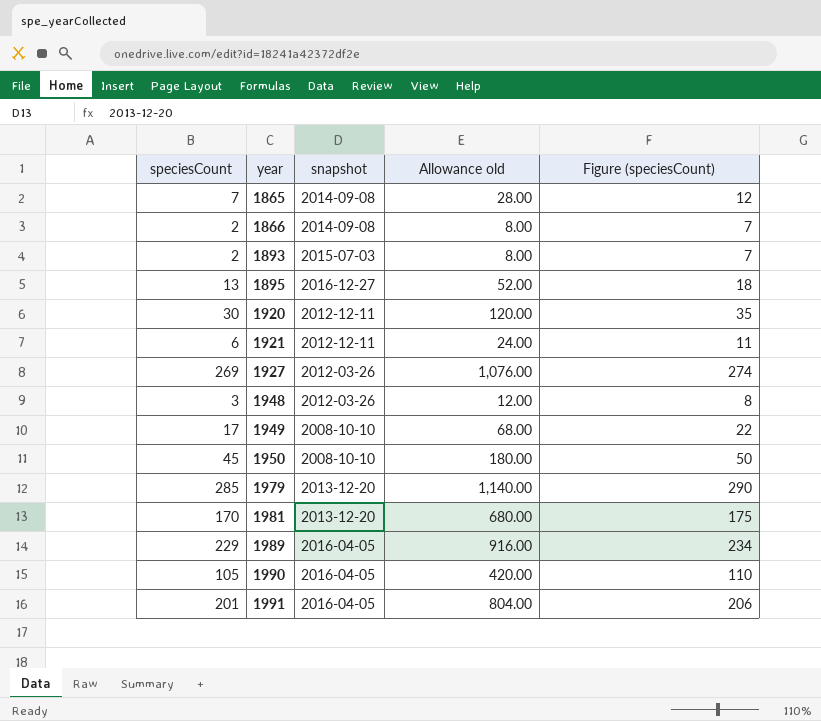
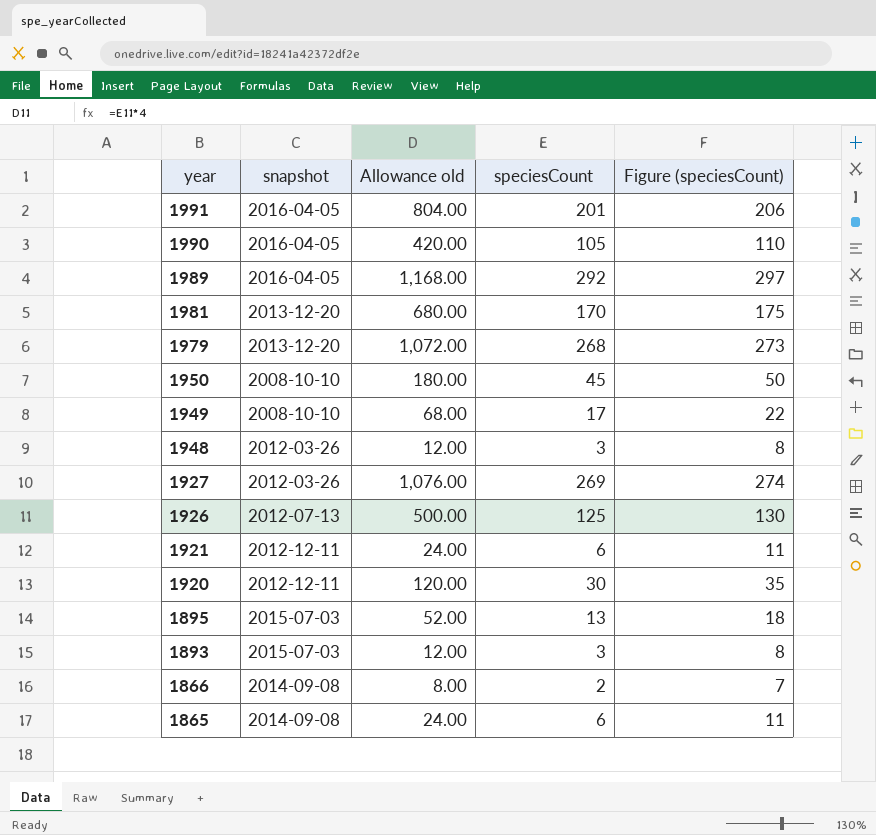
row order: year ascending -> year descending
column speciesCount | position: 1 -> 4
1989 | Allowance old: 916.00 -> 1,168.00
1989 | speciesCount: 229 -> 292
1989 | Figure (speciesCount): 234 -> 297
1979 | Allowance old: 1,140.00 -> 1,072.00
1979 | speciesCount: 285 -> 268
1979 | Figure (speciesCount): 290 -> 273
row 1926: none -> 2012-07-13 | 500.00 | 125 | 130
1895 | snapshot: 2016-12-27 -> 2015-07-03
1893 | Allowance old: 8.00 -> 12.00
1893 | speciesCount: 2 -> 3
1893 | Figure (speciesCount): 7 -> 8
1865 | Allowance old: 28.00 -> 24.00
1865 | speciesCount: 7 -> 6
1865 | Figure (speciesCount): 12 -> 11

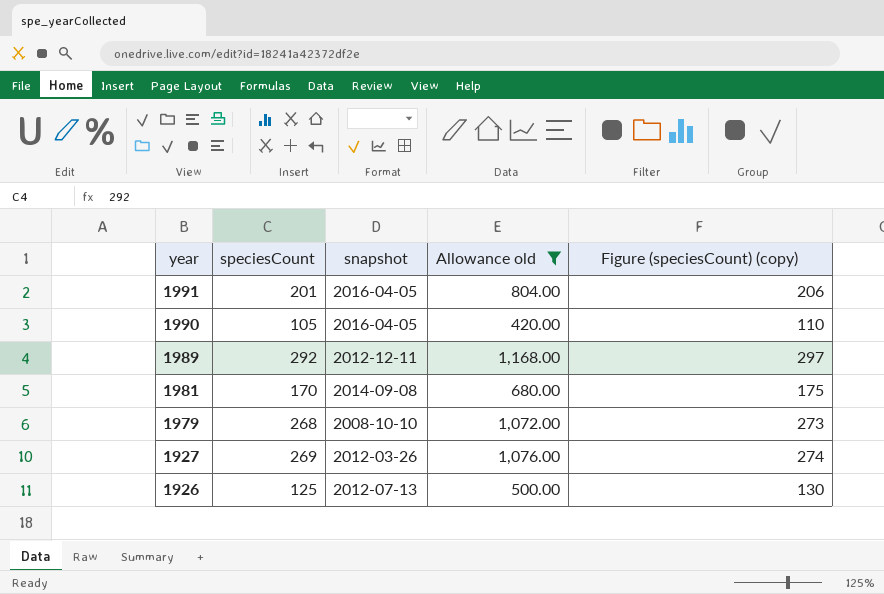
filter: none -> Allowance old >= 420.00
column speciesCount | position: 4 -> 2
column name: Figure (speciesCount) -> Figure (speciesCount) (copy)
1989 | snapshot: 2016-04-05 -> 2012-12-11
1981 | snapshot: 2013-12-20 -> 2014-09-08
1979 | snapshot: 2013-12-20 -> 2008-10-10

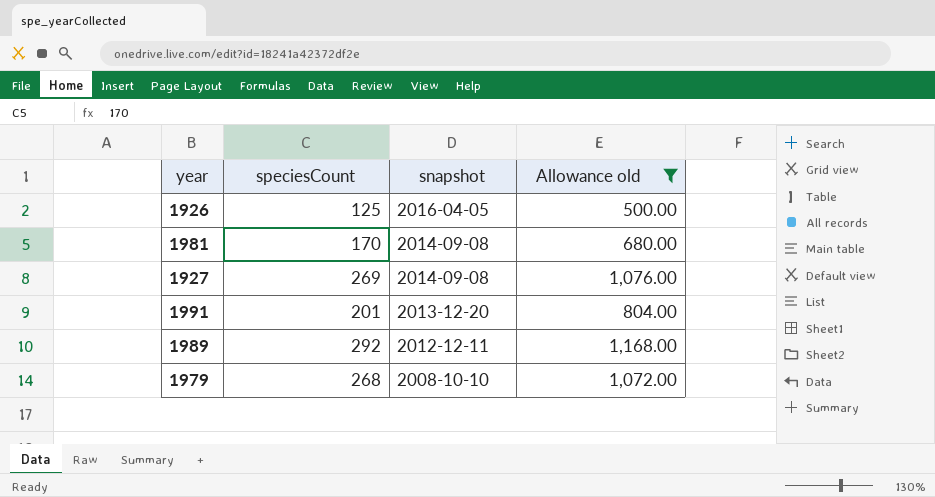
row order: year descending -> snapshot descending
column Figure (speciesCount) (copy) | formula: [speciesCount] + 5 -> none
row 1990: 105 | 2016-04-05 | 420.00 | 110 -> none
1926 | snapshot: 2012-07-13 -> 2016-04-05
1927 | snapshot: 2012-03-26 -> 2014-09-08
1991 | snapshot: 2016-04-05 -> 2013-12-20

